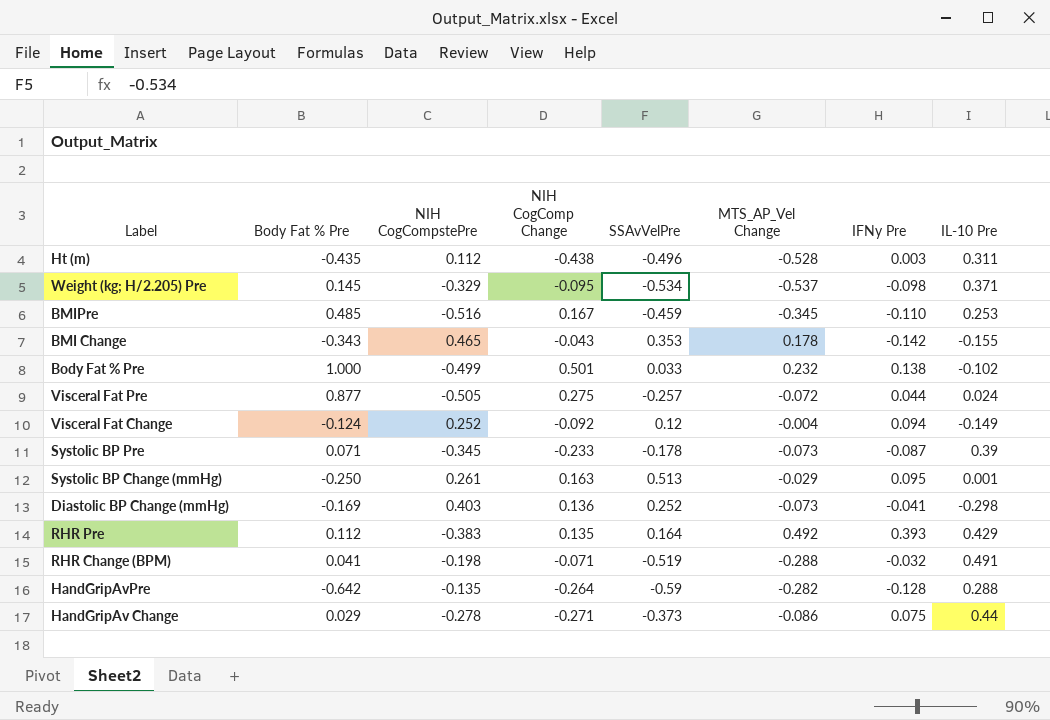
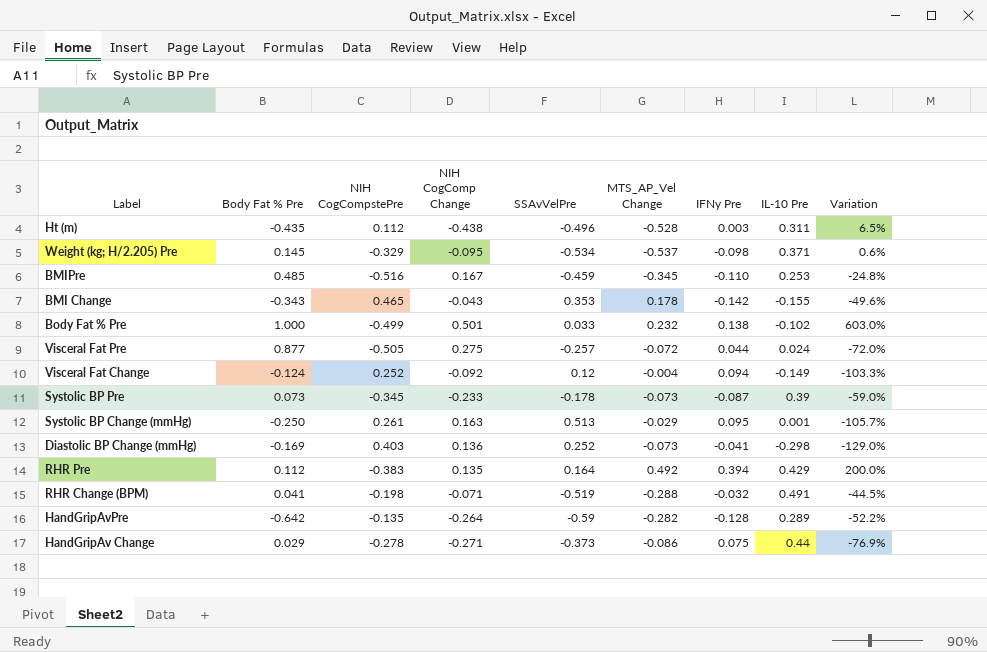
column Variation | formula: none -> ([MTS_AP_Vel Change] - [SSAvVelPre]) / [SSAvVelPre]
Systolic BP Pre | Body Fat % Pre: 0.071 -> 0.073
RHR Pre | IFNy Pre: 0.393 -> 0.394
HandGripAvPre | IL-10 Pre: 0.288 -> 0.289

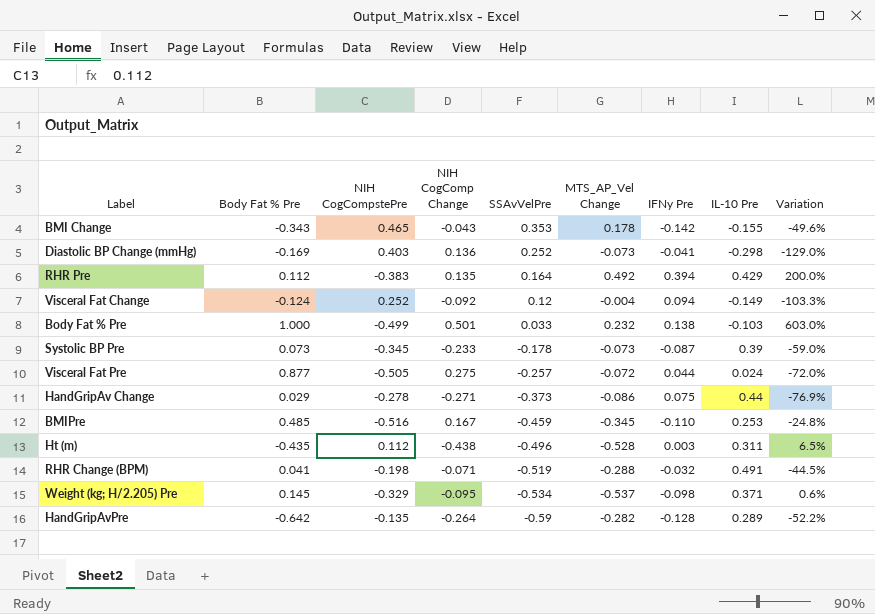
row order: none -> SSAvVelPre descending
row Systolic BP Change (mmHg): -0.250 | 0.261 | 0.163 | 0.513 | -0.029 | 0.095 | 0.001 | -105.7% -> none
Body Fat % Pre | IL-10 Pre: -0.102 -> -0.103

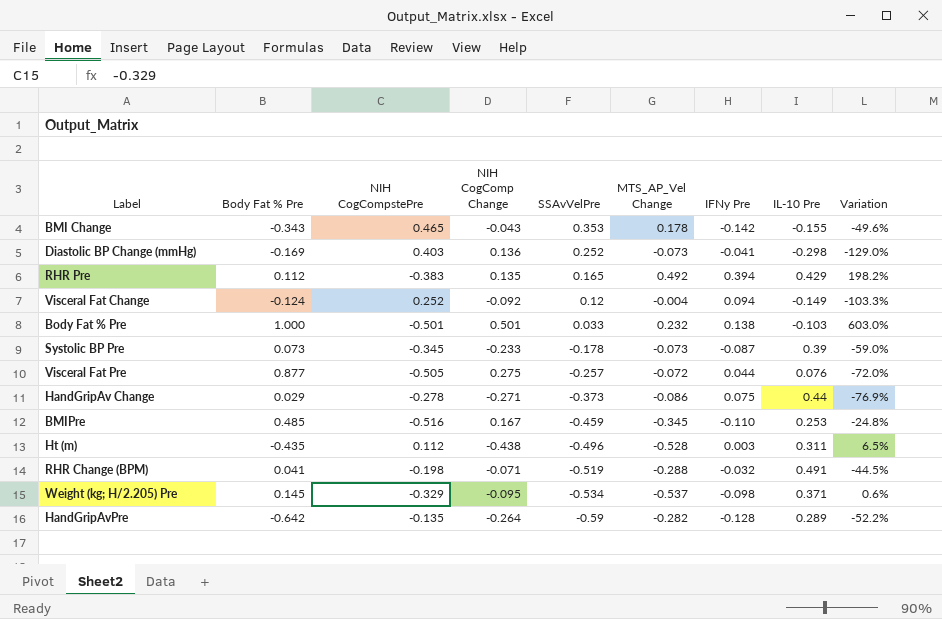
RHR Pre | SSAvVelPre: 0.164 -> 0.165
RHR Pre | Variation: 200.0% -> 198.2%
Body Fat % Pre | NIH CogCompstePre: -0.499 -> -0.501
Visceral Fat Pre | IL-10 Pre: 0.024 -> 0.076

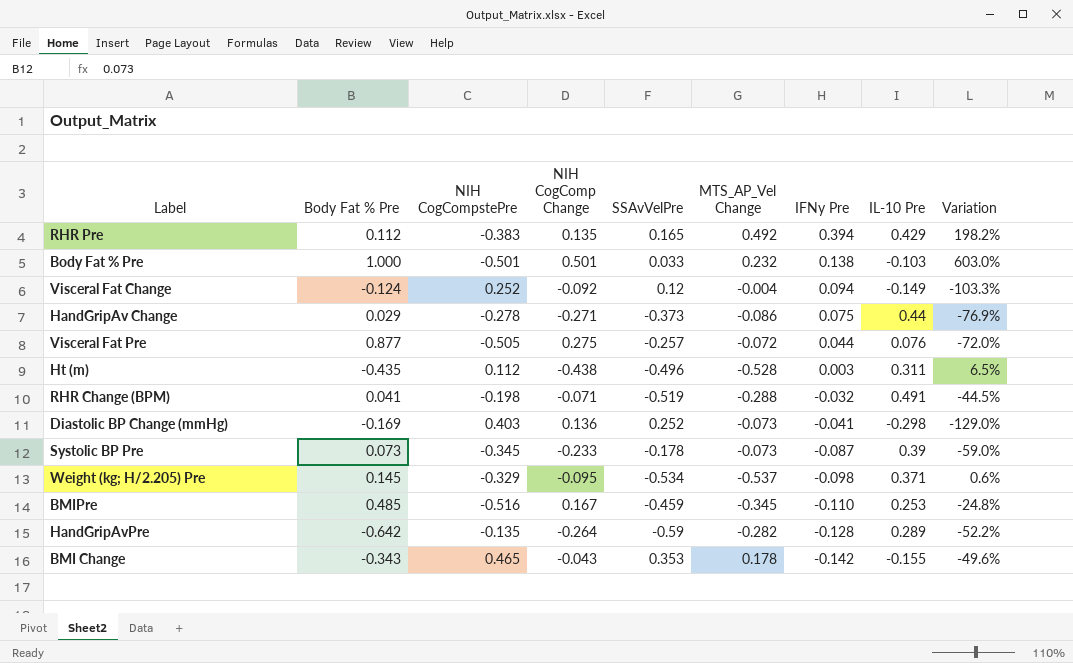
row order: SSAvVelPre descending -> IFNy Pre descending

